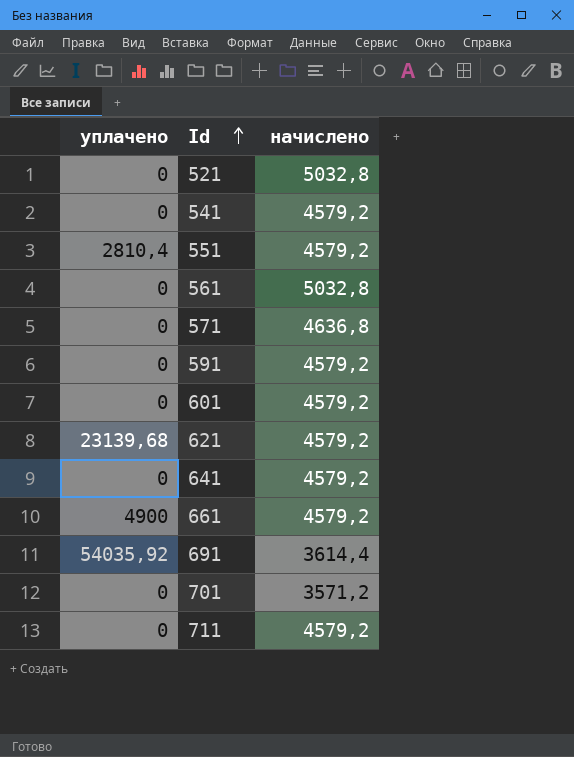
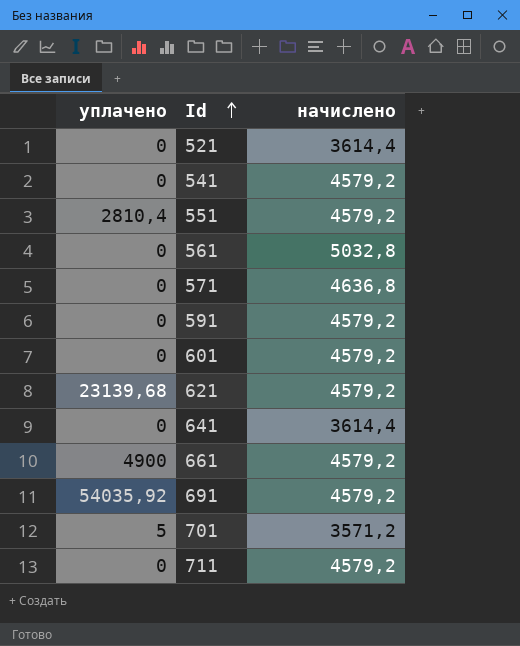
521 | начислено: 5032,8 -> 3614,4
641 | начислено: 4579,2 -> 3614,4
691 | начислено: 3614,4 -> 4579,2
701 | уплачено: 0 -> 5

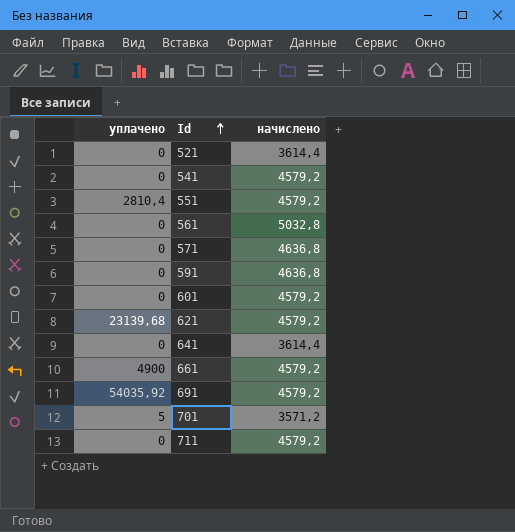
591 | начислено: 4579,2 -> 4636,8

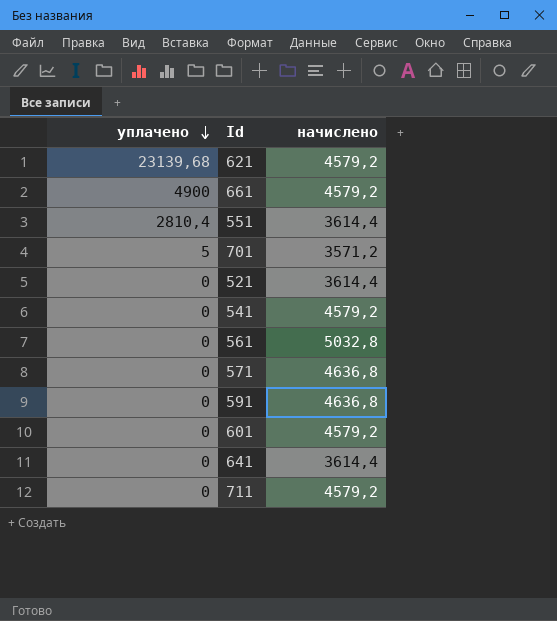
row order: Id ascending -> уплачено descending
row 691: 54035,92 | 4579,2 -> none
551 | начислено: 4579,2 -> 3614,4

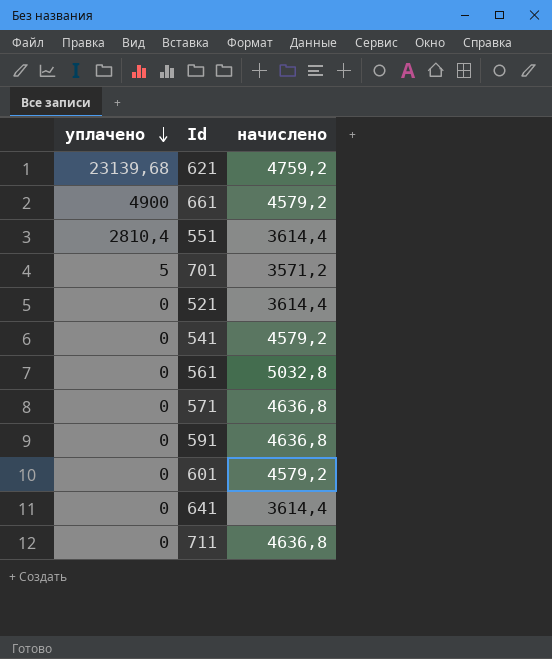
621 | начислено: 4579,2 -> 4759,2
711 | начислено: 4579,2 -> 4636,8

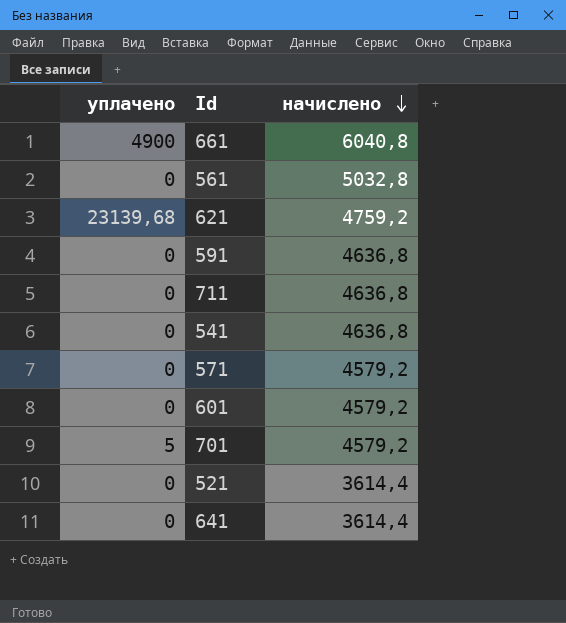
row order: уплачено descending -> начислено descending
row 551: 2810,4 | 3614,4 -> none
661 | начислено: 4579,2 -> 6040,8
541 | начислено: 4579,2 -> 4636,8
571 | начислено: 4636,8 -> 4579,2
701 | начислено: 3571,2 -> 4579,2

